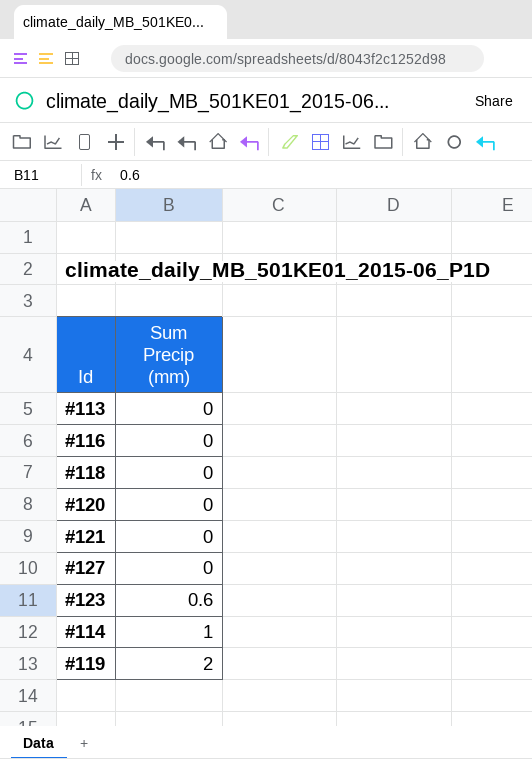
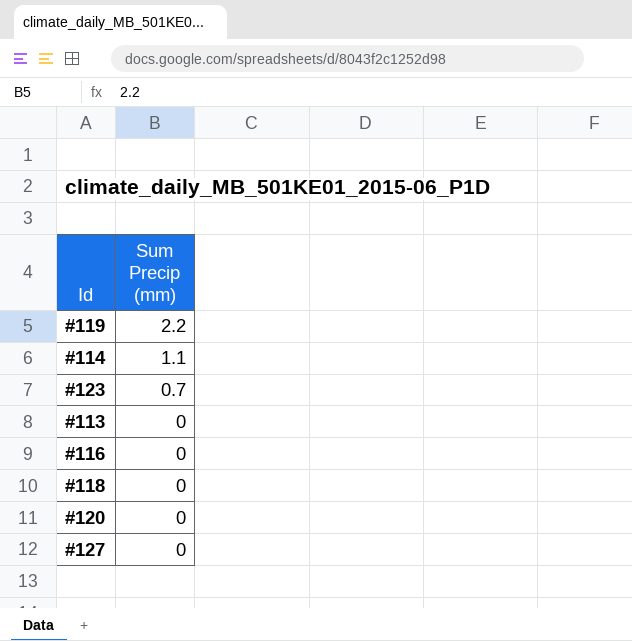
row order: Sum Precip (mm) ascending -> Sum Precip (mm) descending
row #121: 0 -> none
#119 | Sum Precip (mm): 2 -> 2.2
#114 | Sum Precip (mm): 1 -> 1.1
#123 | Sum Precip (mm): 0.6 -> 0.7

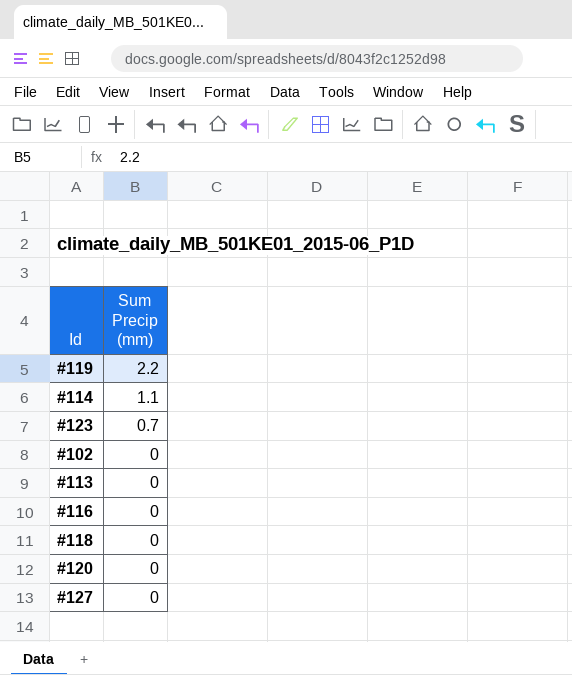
row #102: none -> 0

